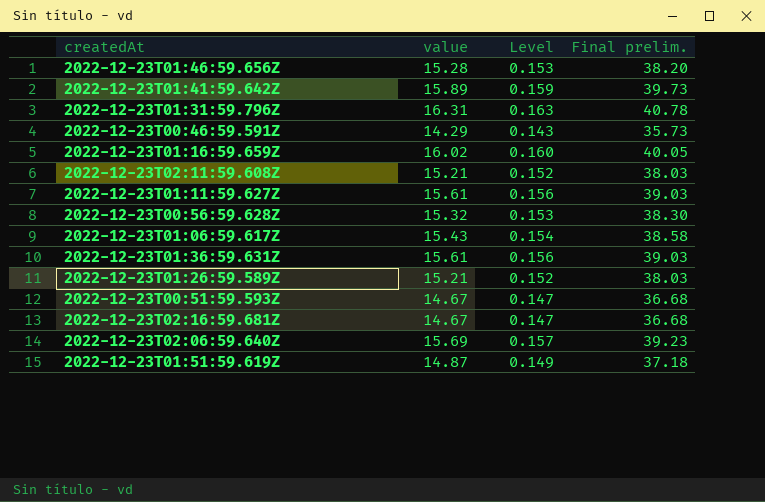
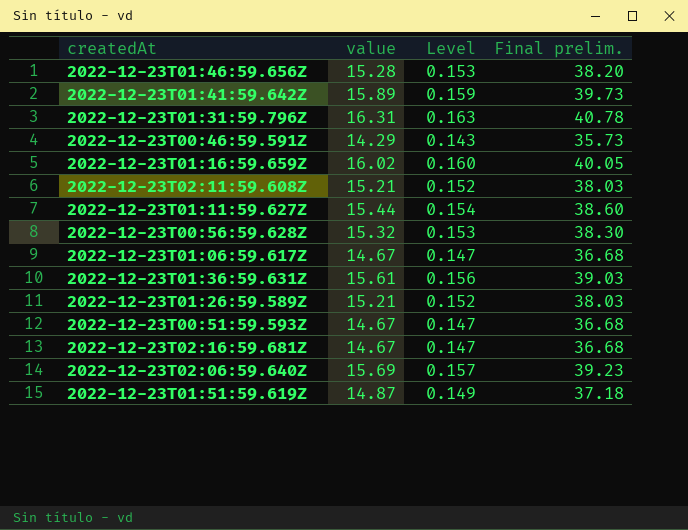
2022-12-23T01:11:59.627Z | value: 15.61 -> 15.44
2022-12-23T01:11:59.627Z | Level: 0.156 -> 0.154
2022-12-23T01:11:59.627Z | Final prelim.: 39.03 -> 38.60
2022-12-23T01:06:59.617Z | value: 15.43 -> 14.67
2022-12-23T01:06:59.617Z | Level: 0.154 -> 0.147
2022-12-23T01:06:59.617Z | Final prelim.: 38.58 -> 36.68

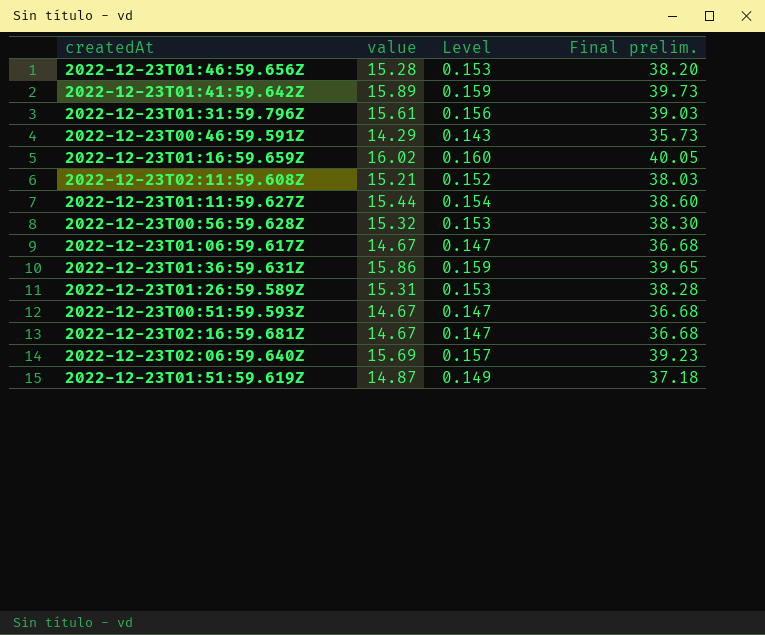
2022-12-23T01:31:59.796Z | value: 16.31 -> 15.61
2022-12-23T01:31:59.796Z | Level: 0.163 -> 0.156
2022-12-23T01:31:59.796Z | Final prelim.: 40.78 -> 39.03
2022-12-23T01:36:59.631Z | value: 15.61 -> 15.86
2022-12-23T01:36:59.631Z | Level: 0.156 -> 0.159
2022-12-23T01:36:59.631Z | Final prelim.: 39.03 -> 39.65
2022-12-23T01:26:59.589Z | value: 15.21 -> 15.31
2022-12-23T01:26:59.589Z | Level: 0.152 -> 0.153
2022-12-23T01:26:59.589Z | Final prelim.: 38.03 -> 38.28

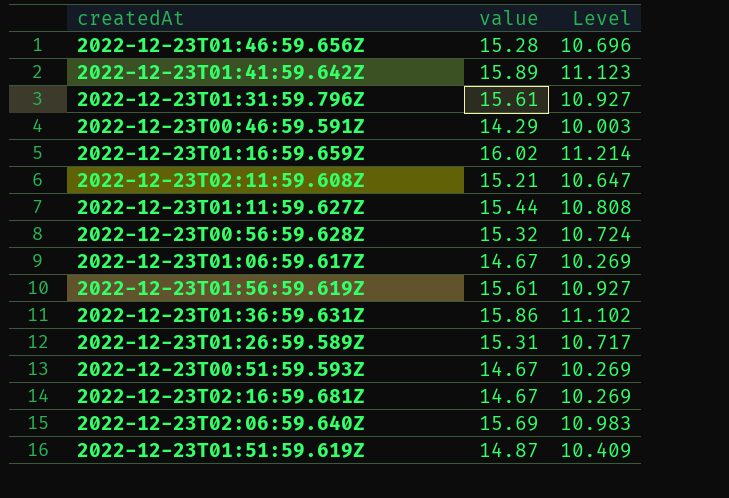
column Final prelim. | formula: [value] * 2.5 -> none
column Level | formula: [value] * 0.01 -> [value] * 0.7
row 2022-12-23T01:56:59.619Z: none -> 15.61 | 10.927

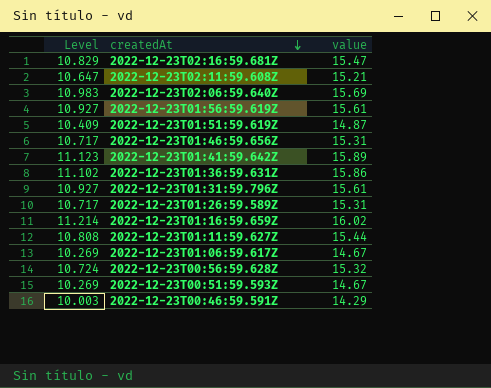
row order: none -> createdAt descending
column Level | position: 3 -> 1
2022-12-23T02:16:59.681Z | Level: 10.269 -> 10.829
2022-12-23T02:16:59.681Z | value: 14.67 -> 15.47
2022-12-23T01:46:59.656Z | Level: 10.696 -> 10.717
2022-12-23T01:46:59.656Z | value: 15.28 -> 15.31

